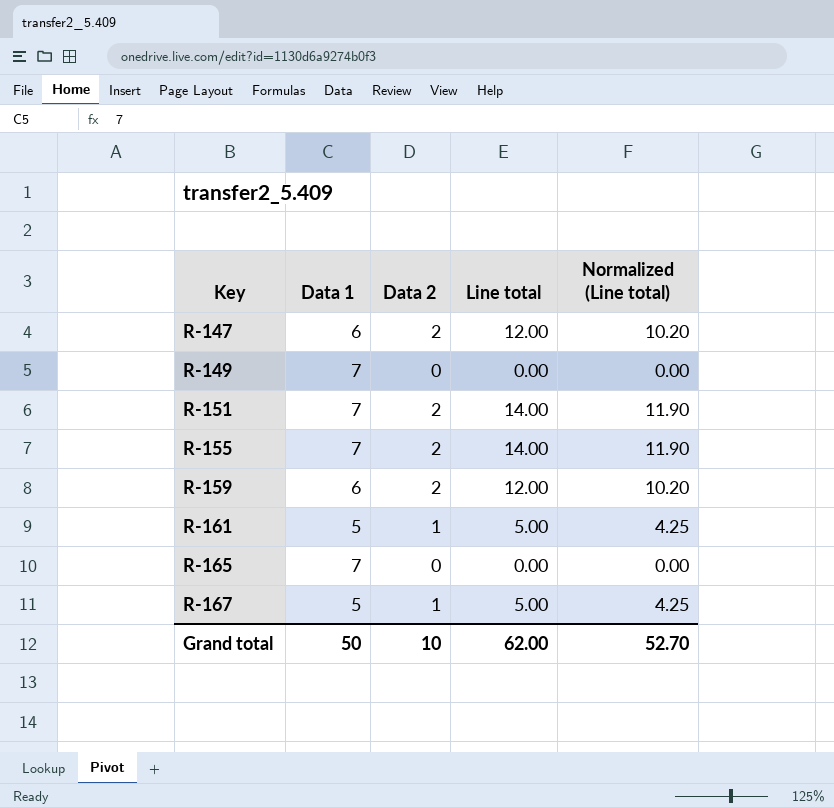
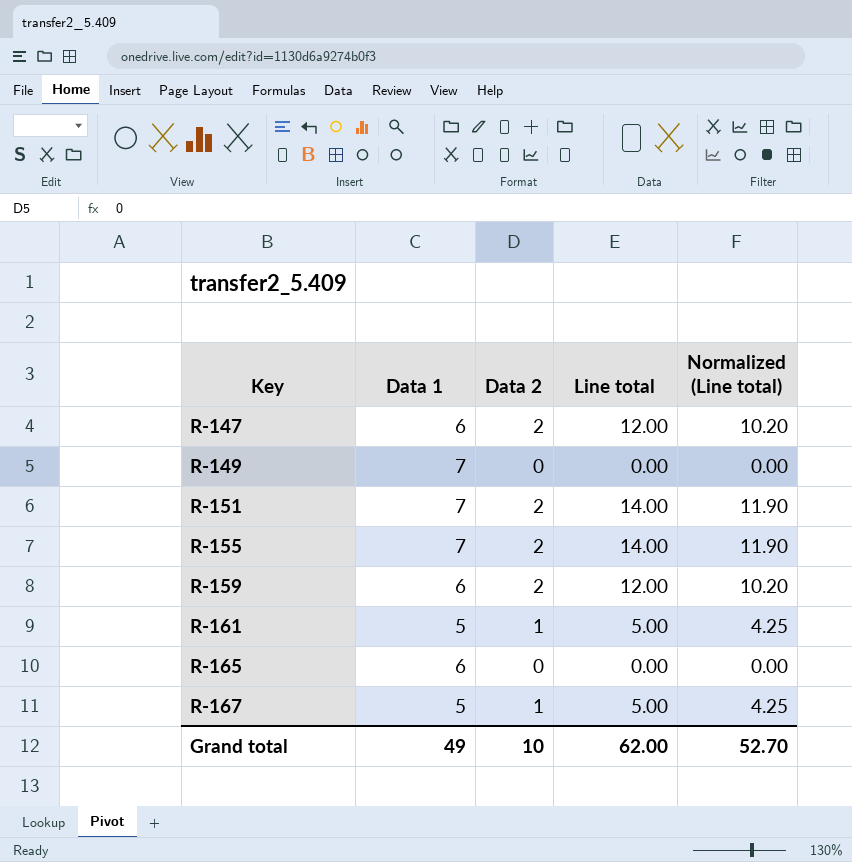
R-165 | Data 1: 7 -> 6
Grand total | Data 1: 50 -> 49

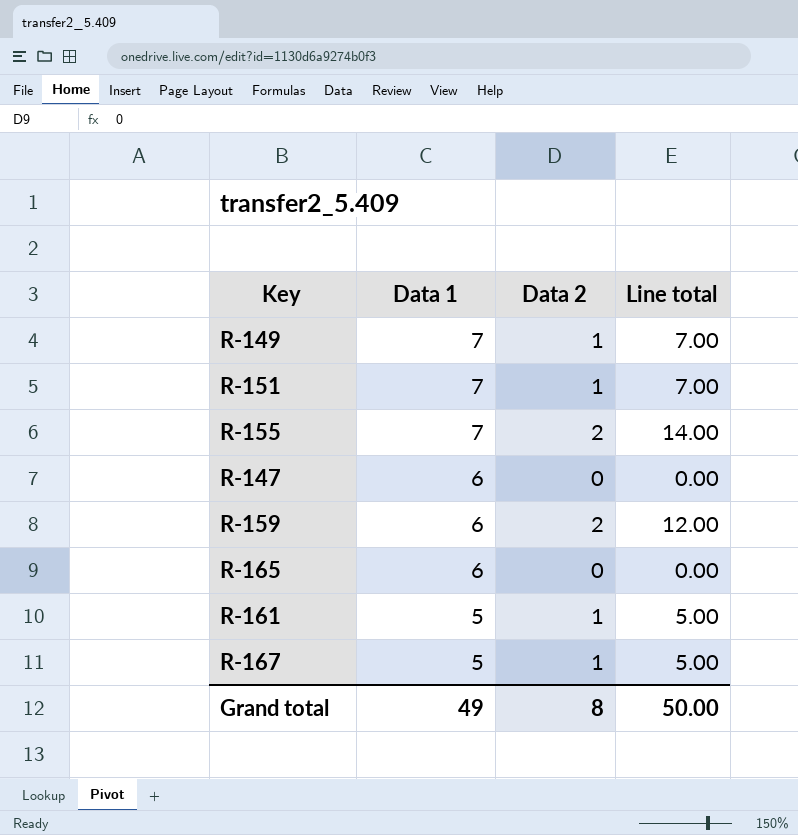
row order: Key ascending -> Data 1 descending
column Normalized (Line total) | formula: [Line total] * 0.85 -> none
R-149 | Data 2: 0 -> 1
R-149 | Line total: 0.00 -> 7.00
R-151 | Data 2: 2 -> 1
R-151 | Line total: 14.00 -> 7.00
R-147 | Data 2: 2 -> 0
R-147 | Line total: 12.00 -> 0.00
Grand total | Data 2: 10 -> 8
Grand total | Line total: 62.00 -> 50.00

